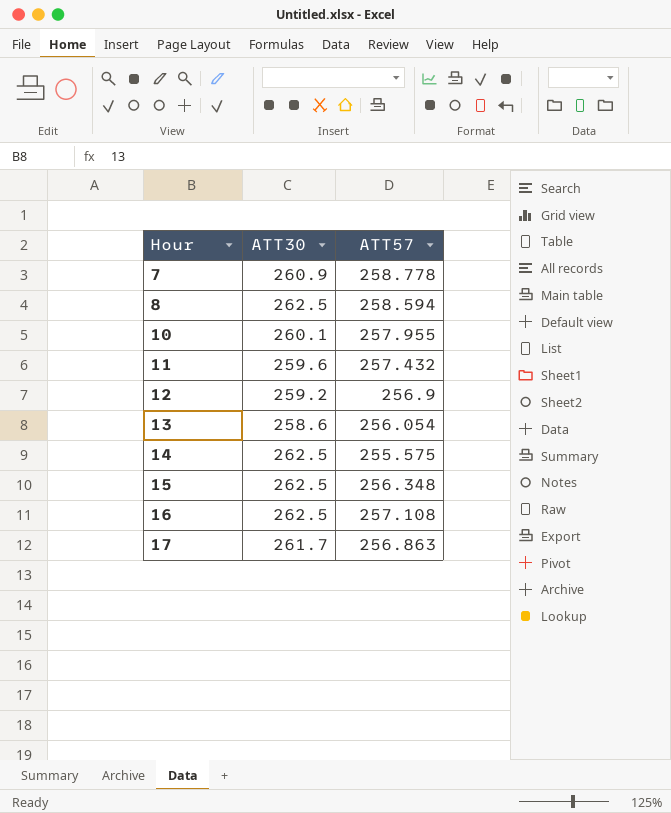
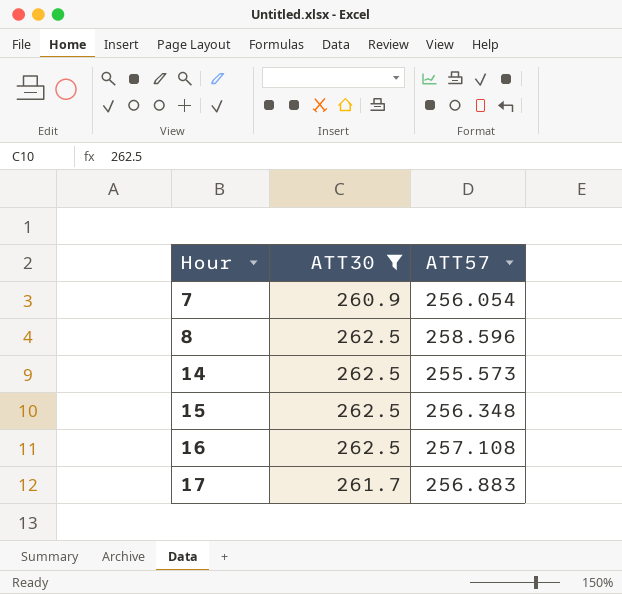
filter: none -> ATT30 >= 260.9
7 | ATT57: 258.778 -> 256.054
8 | ATT57: 258.594 -> 258.596
14 | ATT57: 255.575 -> 255.573
17 | ATT57: 256.863 -> 256.883

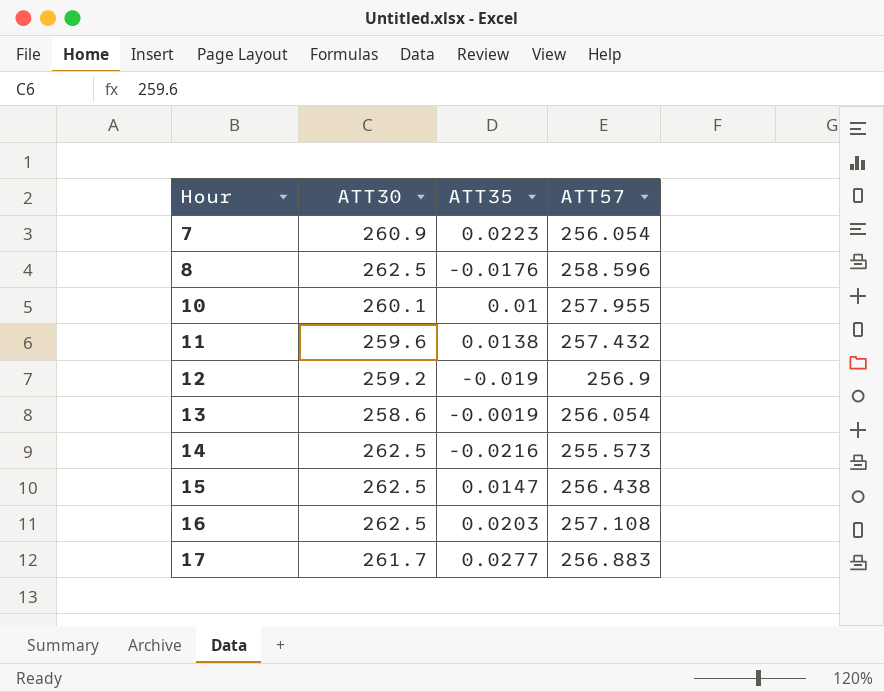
filter: ATT30 >= 260.9 -> none
column ATT35 | position: none -> 3
15 | ATT57: 256.348 -> 256.438

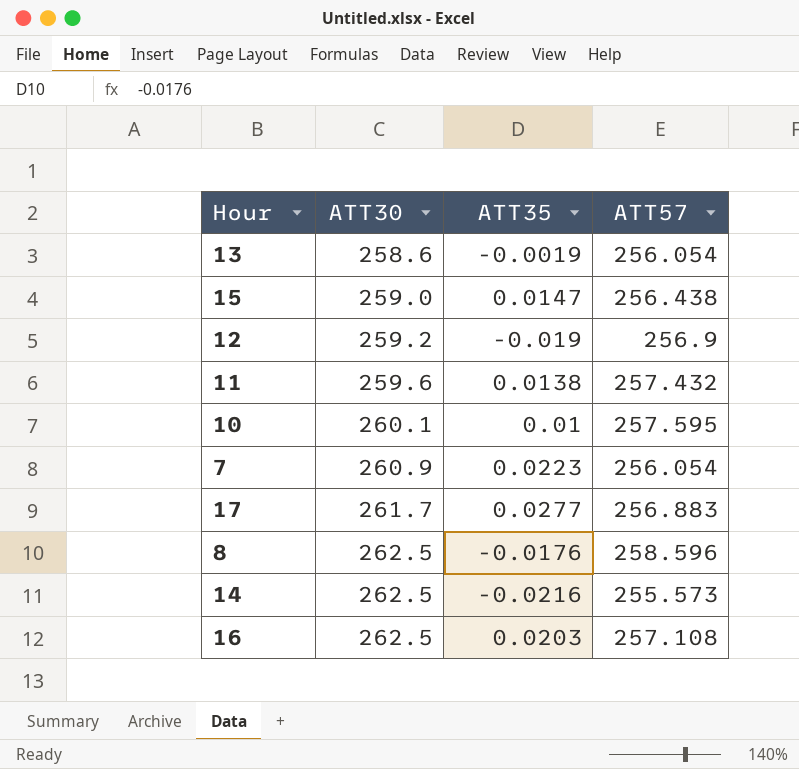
row order: Hour ascending -> ATT30 ascending
15 | ATT30: 262.5 -> 259.0
10 | ATT57: 257.955 -> 257.595

